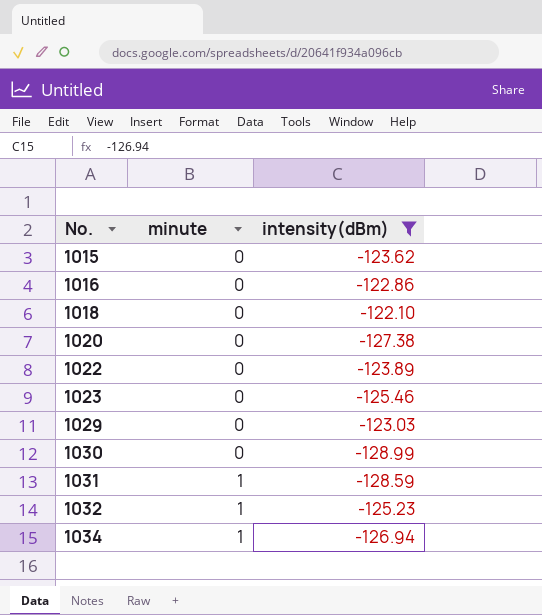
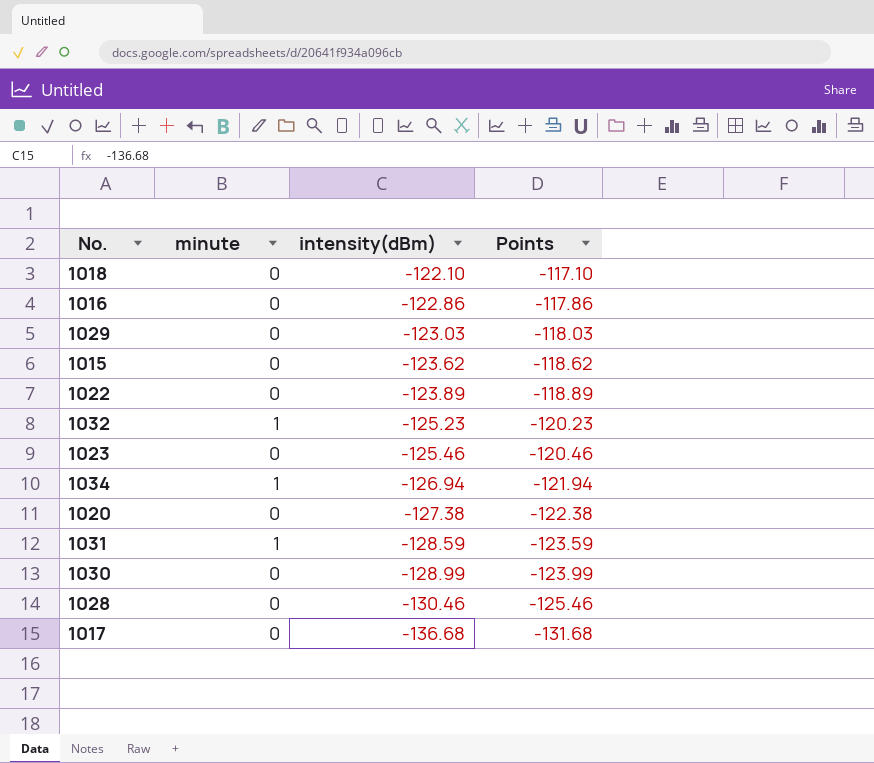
filter: intensity(dBm) >= -128.99 -> none
row order: No. ascending -> intensity(dBm) descending
column Points | formula: none -> [intensity(dBm)] + 5

